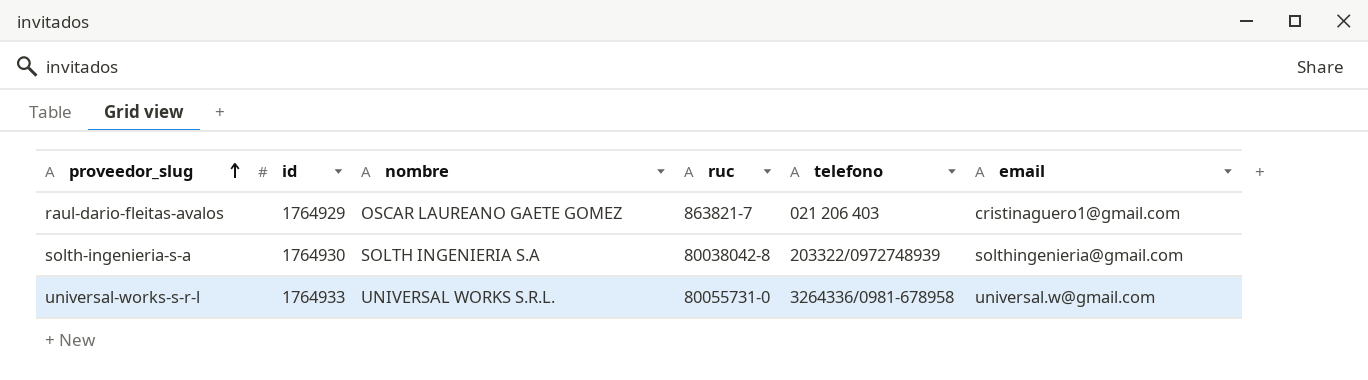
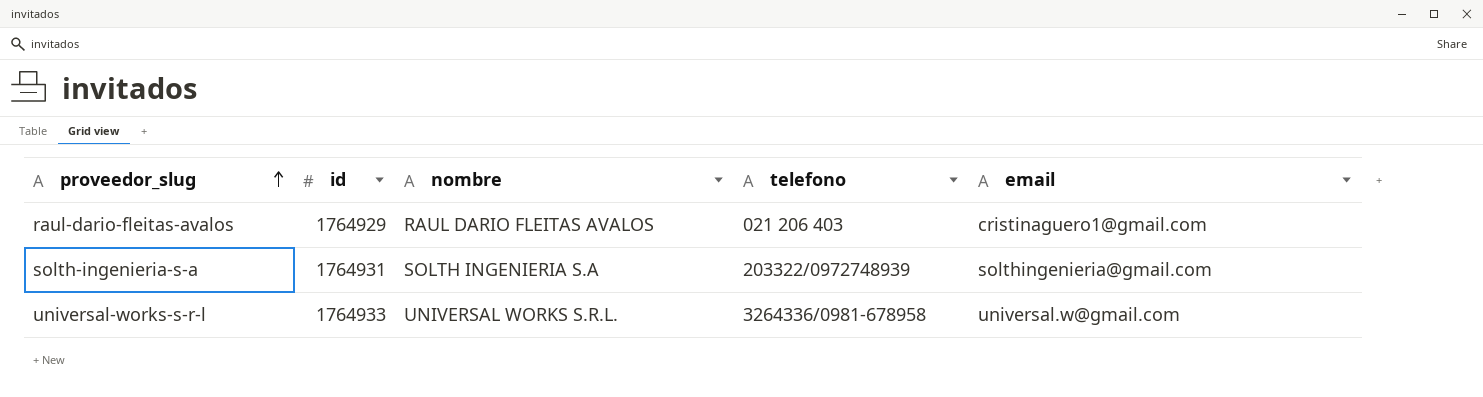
column ruc | position: 4 -> none
raul-dario-fleitas-avalos | nombre: OSCAR LAUREANO GAETE GOMEZ -> RAUL DARIO FLEITAS AVALOS
solth-ingenieria-s-a | id: 1764930 -> 1764931

